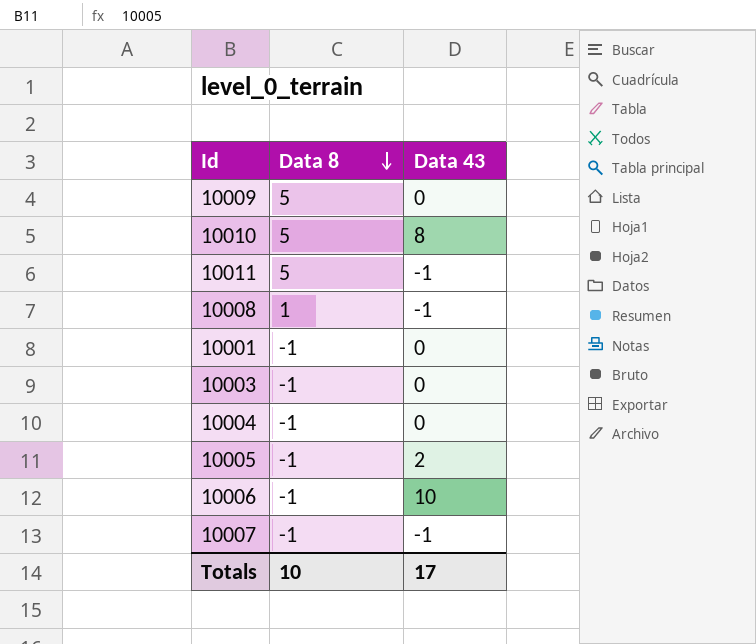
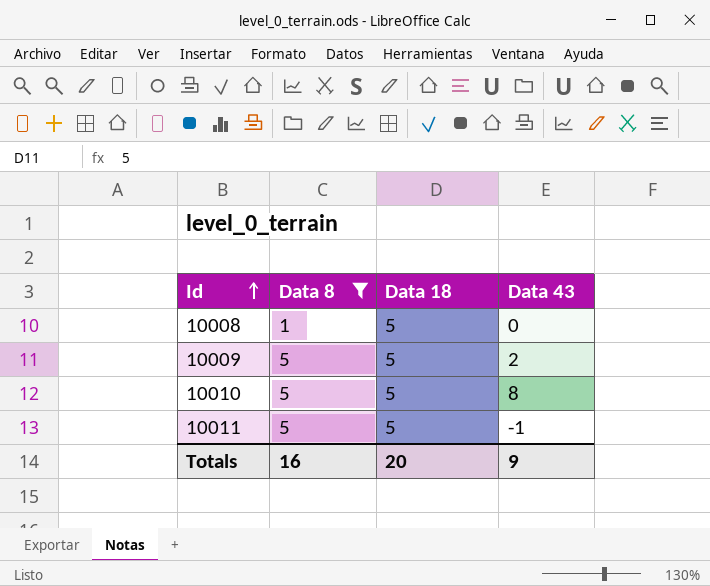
filter: none -> Data 8 != -1
row order: Data 8 descending -> Id ascending
column Data 18 | position: none -> 3
10008 | Data 43: -1 -> 0
10009 | Data 43: 0 -> 2
Totals | Data 8: 10 -> 16
Totals | Data 43: 17 -> 9

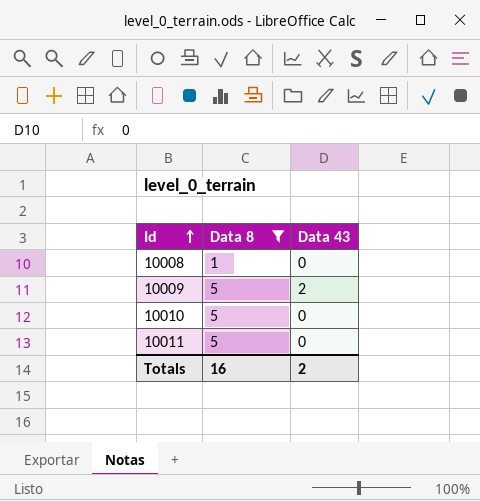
column Data 18 | position: 3 -> none
10010 | Data 43: 8 -> 0
10011 | Data 43: -1 -> 0
Totals | Data 43: 9 -> 2

